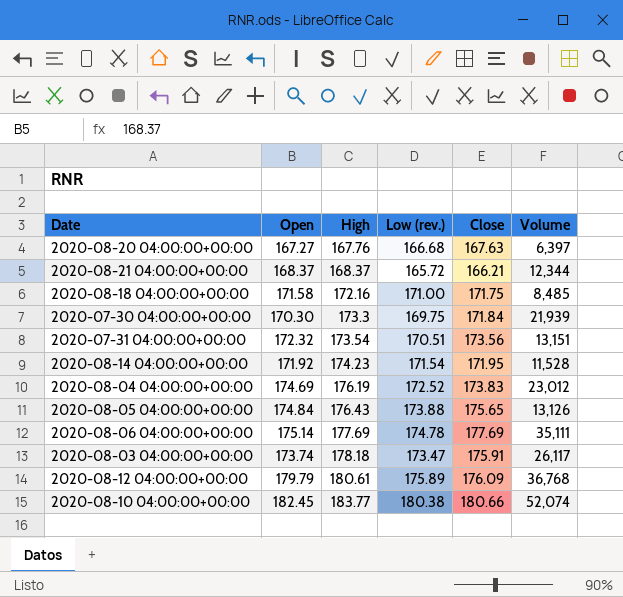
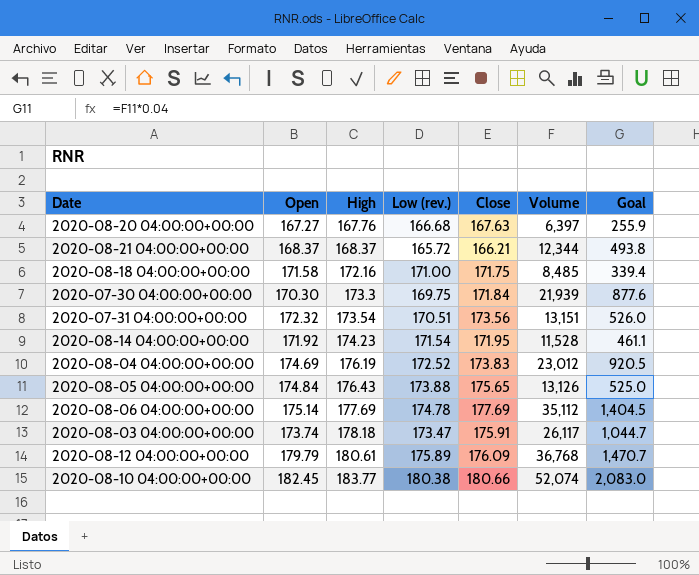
column Goal | formula: none -> [Volume] * 0.04
2020-08-06 04:00:00+00:00 | Volume: 35,111 -> 35,112

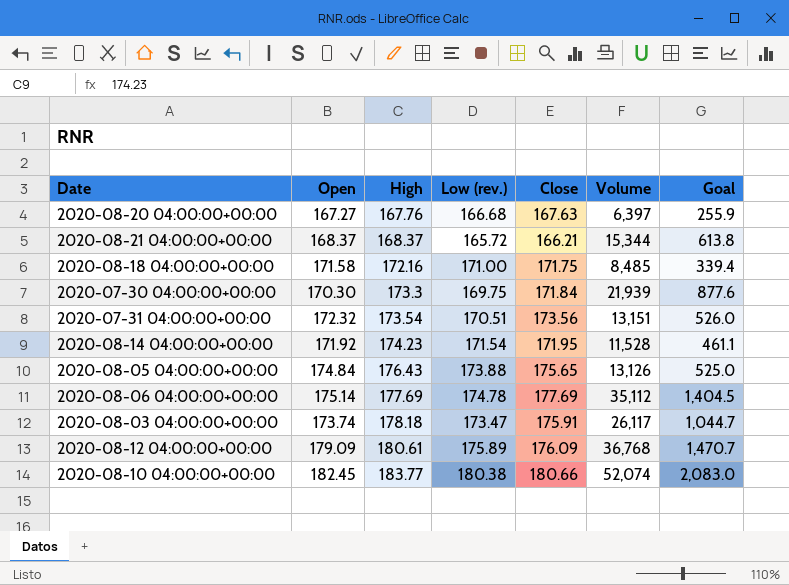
row 2020-08-04 04:00:00+00:00: 174.69 | 176.19 | 172.52 | 173.83 | 23,012 | 920.5 -> none
2020-08-21 04:00:00+00:00 | Volume: 12,344 -> 15,344
2020-08-21 04:00:00+00:00 | Goal: 493.8 -> 613.8
2020-08-12 04:00:00+00:00 | Open: 179.79 -> 179.09

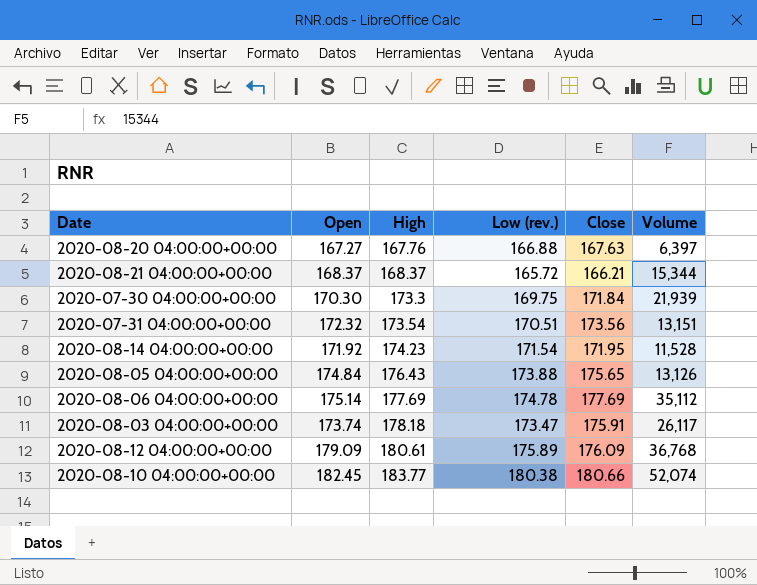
column Goal | formula: [Volume] * 0.04 -> none
row 2020-08-18 04:00:00+00:00: 171.58 | 172.16 | 171.00 | 171.75 | 8,485 | 339.4 -> none
2020-08-20 04:00:00+00:00 | Low (rev.): 166.68 -> 166.88

